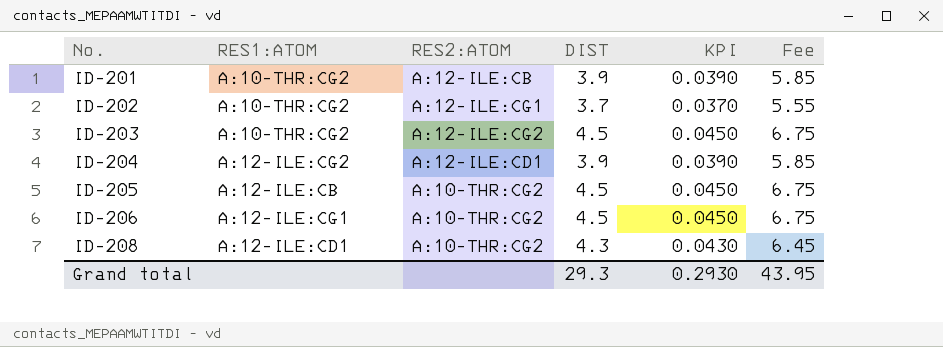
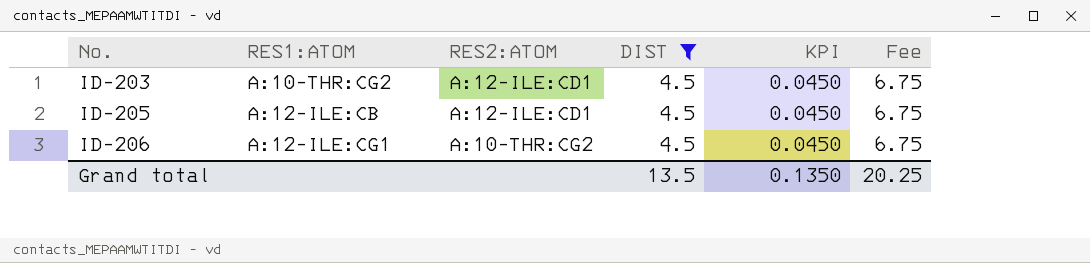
filter: none -> DIST = 4.5
ID-203 | RES2:ATOM: A:12-ILE:CG2 -> A:12-ILE:CD1
ID-205 | RES2:ATOM: A:10-THR:CG2 -> A:12-ILE:CD1
Grand total | DIST: 29.3 -> 13.5
Grand total | KPI: 0.2930 -> 0.1350
Grand total | Fee: 43.95 -> 20.25

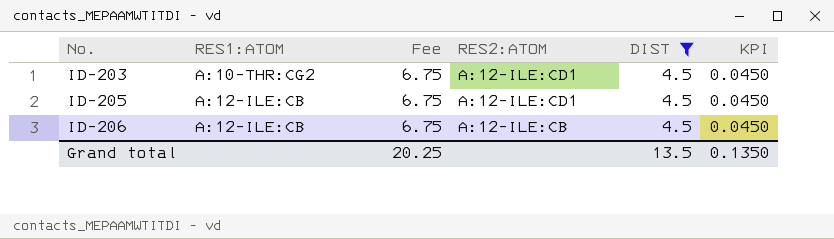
column Fee | position: 6 -> 3
ID-206 | RES1:ATOM: A:12-ILE:CG1 -> A:12-ILE:CB
ID-206 | RES2:ATOM: A:10-THR:CG2 -> A:12-ILE:CB

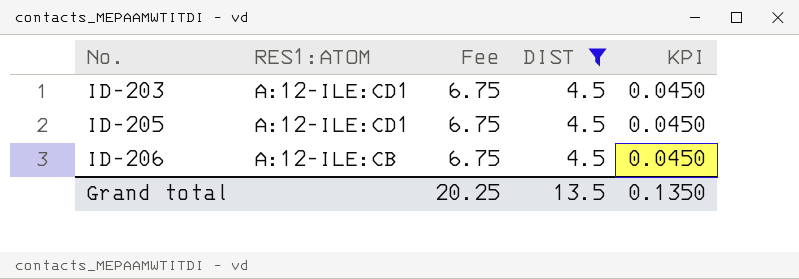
column RES2:ATOM | position: 4 -> none
ID-203 | RES1:ATOM: A:10-THR:CG2 -> A:12-ILE:CD1
ID-205 | RES1:ATOM: A:12-ILE:CB -> A:12-ILE:CD1

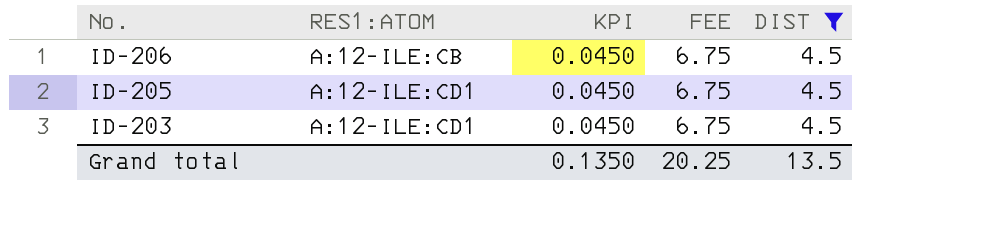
row order: No. ascending -> No. descending
column KPI | position: 5 -> 3
column name: Fee -> FEE

